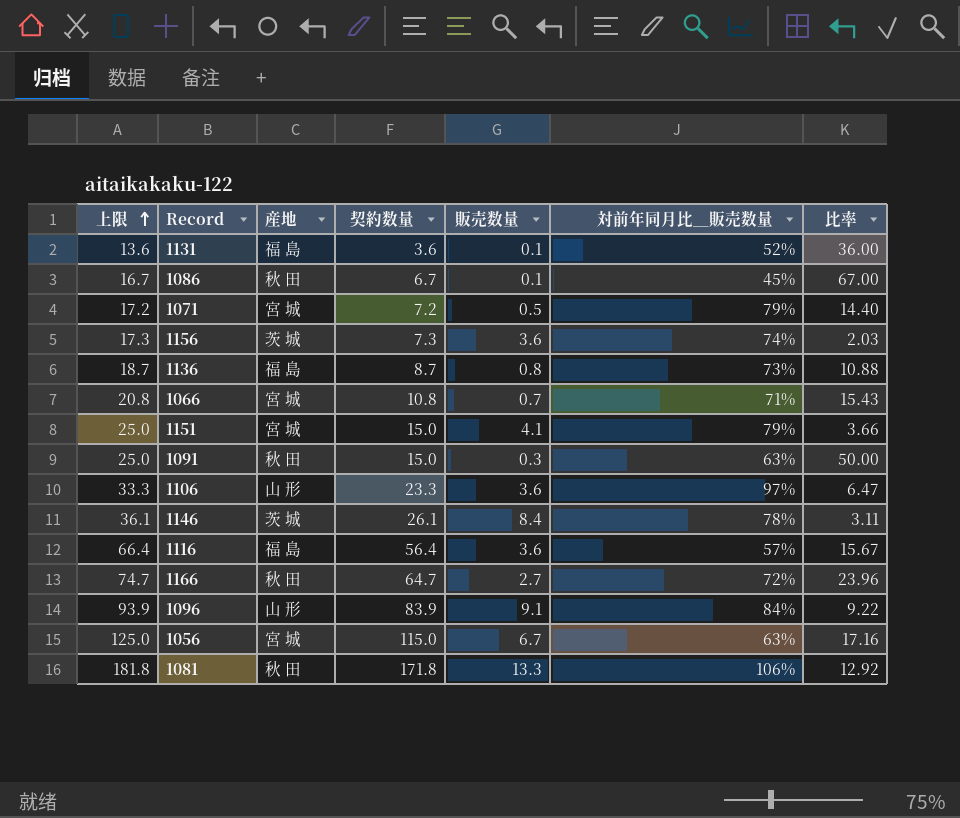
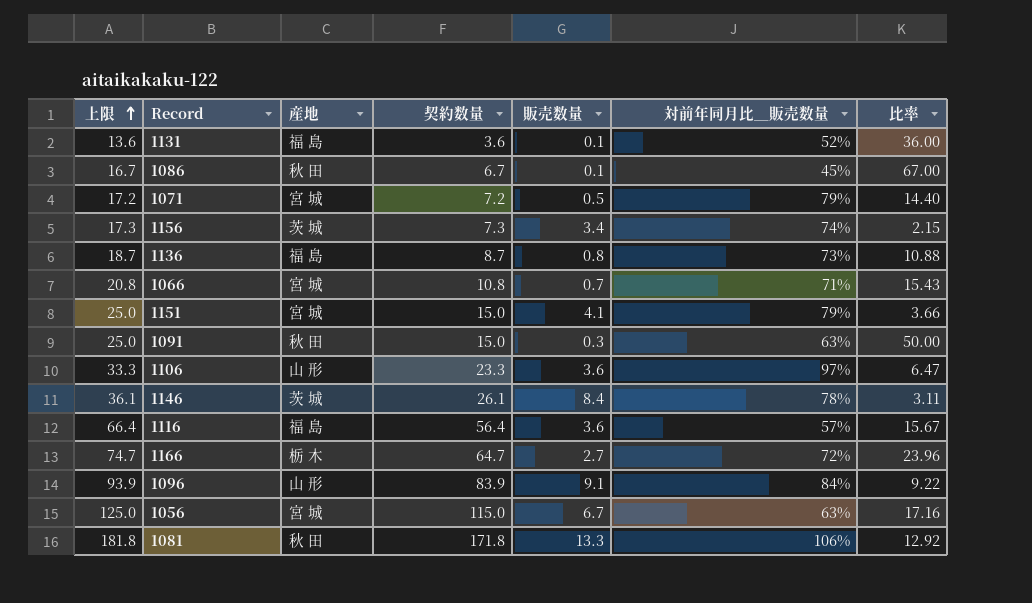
1156 | 販売数量: 3.6 -> 3.4
1156 | 比率: 2.03 -> 2.15
1166 | 産地: 秋 田 -> 栃 木

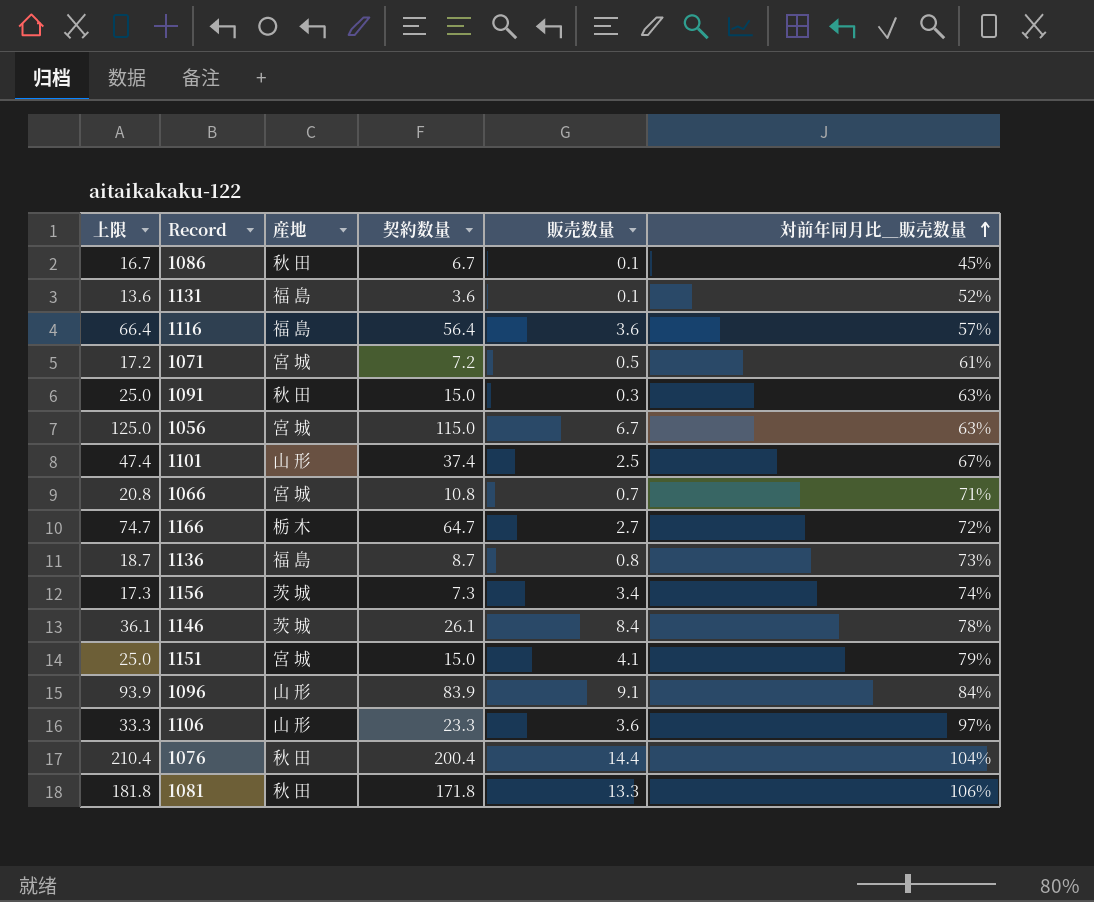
row order: 上限 ascending -> 対前年同月比＿販売数量 ascending
column 比率 | formula: [契約数量] / [販売数量] -> none
1071 | 対前年同月比＿販売数量: 79% -> 61%
row 1101: none -> 47.4 | 山 形 | 37.4 | 2.5 | 67%
row 1076: none -> 210.4 | 秋 田 | 200.4 | 14.4 | 104%

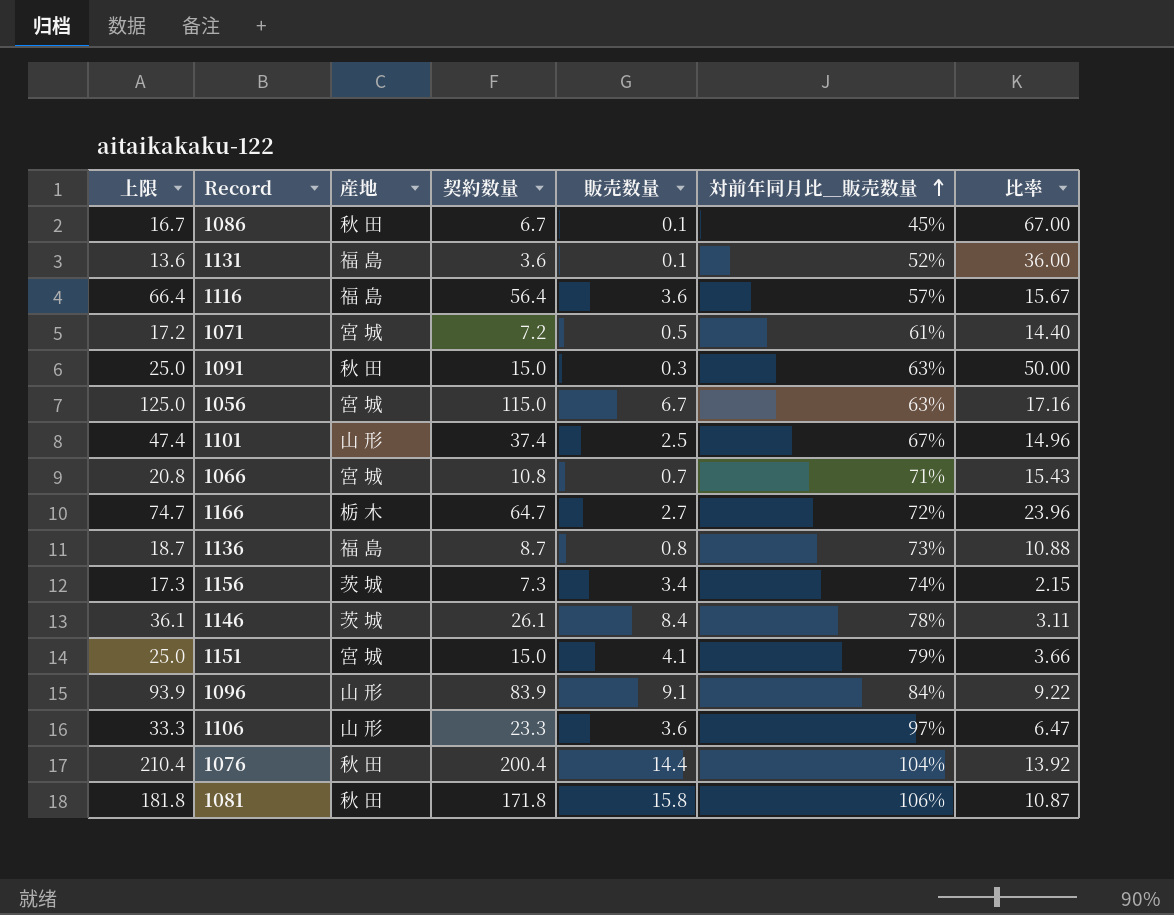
column 比率 | formula: none -> [契約数量] / [販売数量]
1081 | 販売数量: 13.3 -> 15.8

